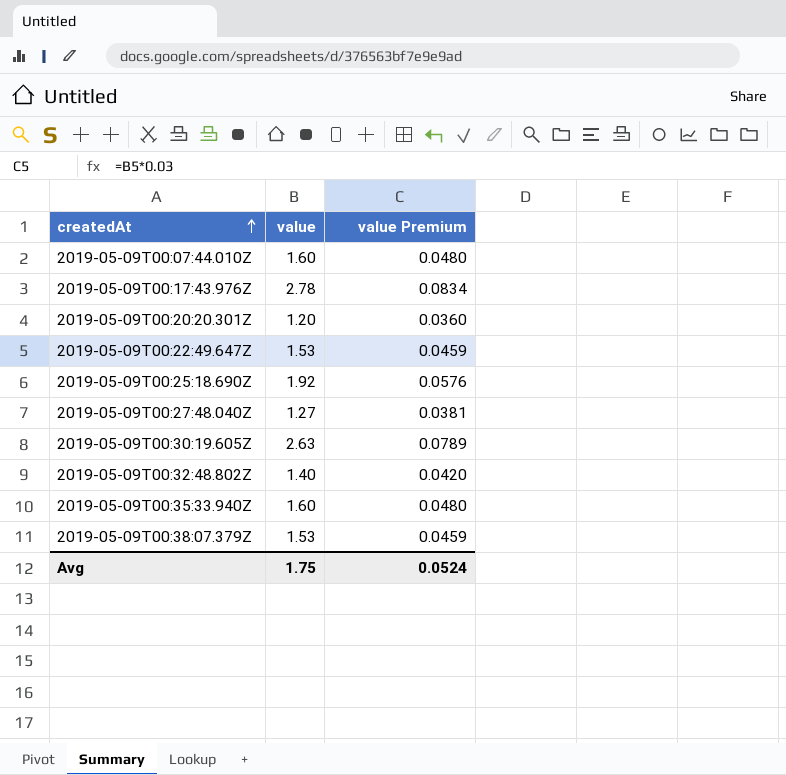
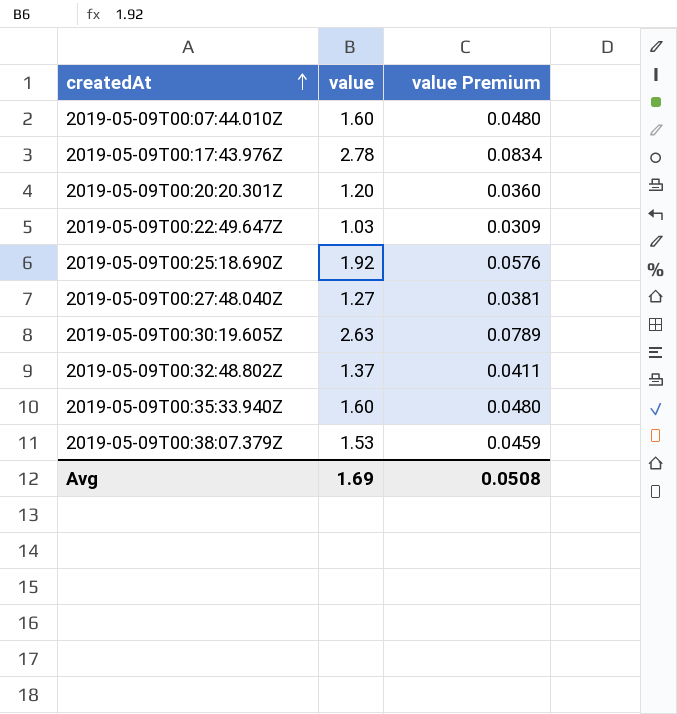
2019-05-09T00:22:49.647Z | value: 1.53 -> 1.03
2019-05-09T00:22:49.647Z | value Premium: 0.0459 -> 0.0309
2019-05-09T00:32:48.802Z | value: 1.40 -> 1.37
2019-05-09T00:32:48.802Z | value Premium: 0.0420 -> 0.0411
Avg | value: 1.75 -> 1.69
Avg | value Premium: 0.0524 -> 0.0508

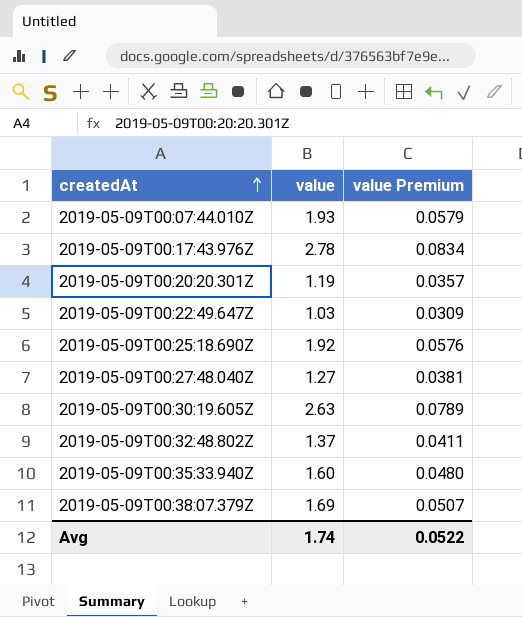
2019-05-09T00:07:44.010Z | value: 1.60 -> 1.93
2019-05-09T00:07:44.010Z | value Premium: 0.0480 -> 0.0579
2019-05-09T00:20:20.301Z | value: 1.20 -> 1.19
2019-05-09T00:20:20.301Z | value Premium: 0.0360 -> 0.0357
2019-05-09T00:38:07.379Z | value: 1.53 -> 1.69
2019-05-09T00:38:07.379Z | value Premium: 0.0459 -> 0.0507
Avg | value: 1.69 -> 1.74
Avg | value Premium: 0.0508 -> 0.0522

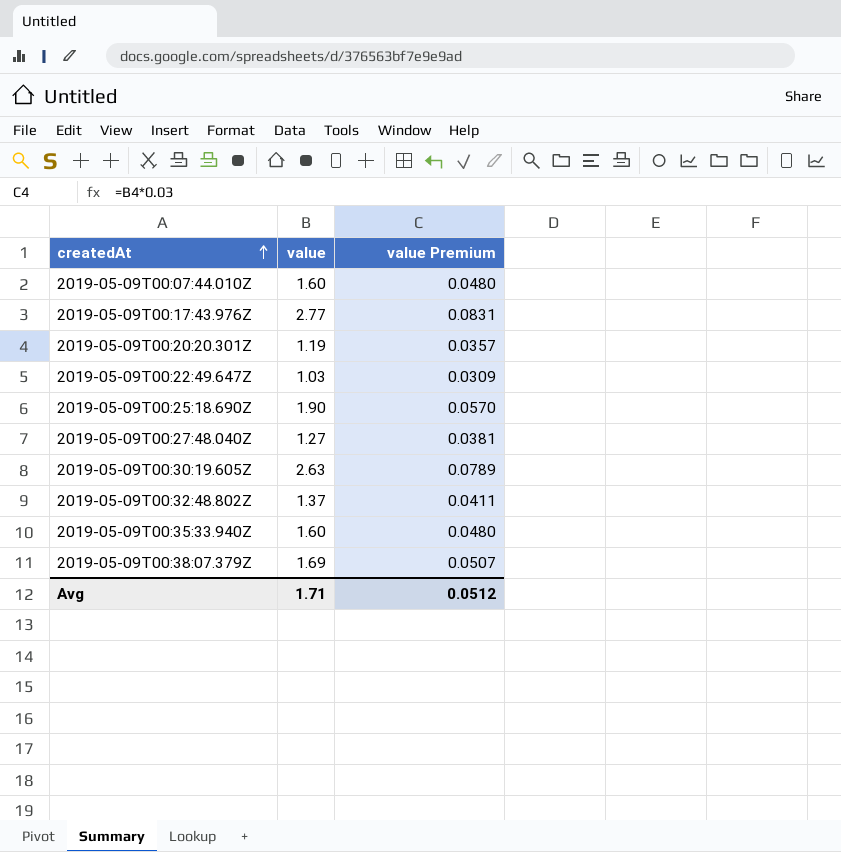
2019-05-09T00:07:44.010Z | value: 1.93 -> 1.60
2019-05-09T00:07:44.010Z | value Premium: 0.0579 -> 0.0480
2019-05-09T00:17:43.976Z | value: 2.78 -> 2.77
2019-05-09T00:17:43.976Z | value Premium: 0.0834 -> 0.0831
2019-05-09T00:25:18.690Z | value: 1.92 -> 1.90
2019-05-09T00:25:18.690Z | value Premium: 0.0576 -> 0.0570
Avg | value: 1.74 -> 1.71
Avg | value Premium: 0.0522 -> 0.0512

